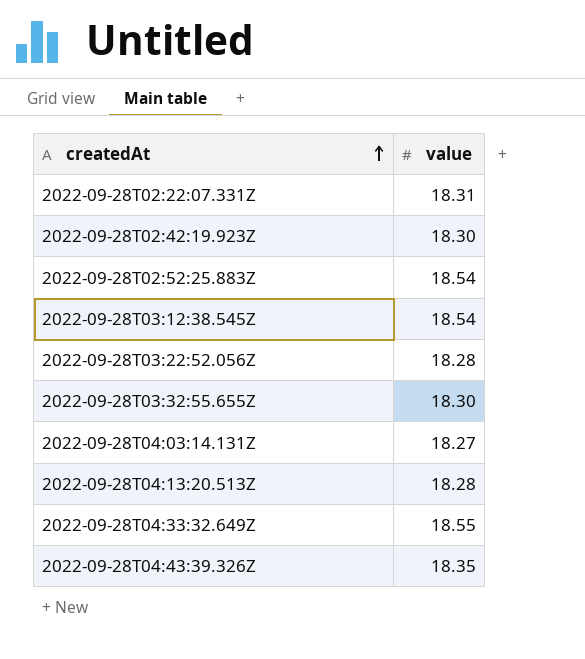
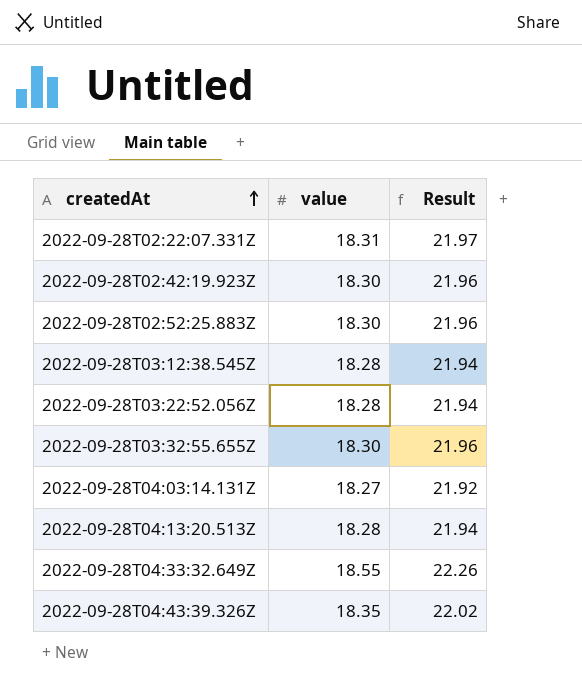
column Result | formula: none -> [value] * 1.2
2022-09-28T02:52:25.883Z | value: 18.54 -> 18.30
2022-09-28T03:12:38.545Z | value: 18.54 -> 18.28

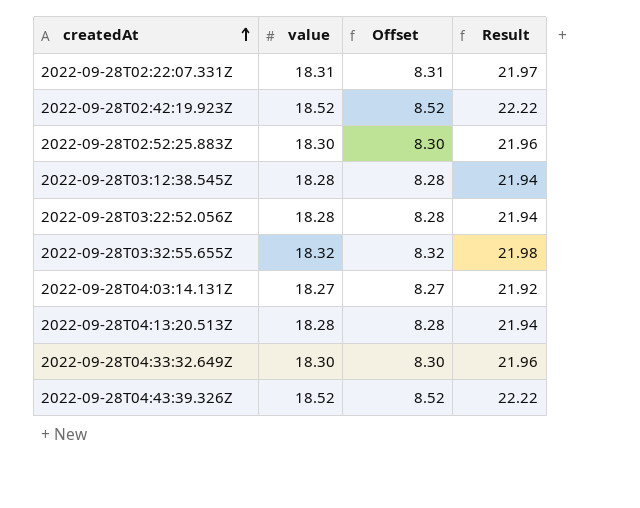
column Offset | formula: none -> [value] - 10
2022-09-28T02:42:19.923Z | value: 18.30 -> 18.52
2022-09-28T02:42:19.923Z | Result: 21.96 -> 22.22
2022-09-28T03:32:55.655Z | value: 18.30 -> 18.32
2022-09-28T03:32:55.655Z | Result: 21.96 -> 21.98
2022-09-28T04:33:32.649Z | value: 18.55 -> 18.30
2022-09-28T04:33:32.649Z | Result: 22.26 -> 21.96
2022-09-28T04:43:39.326Z | value: 18.35 -> 18.52
2022-09-28T04:43:39.326Z | Result: 22.02 -> 22.22

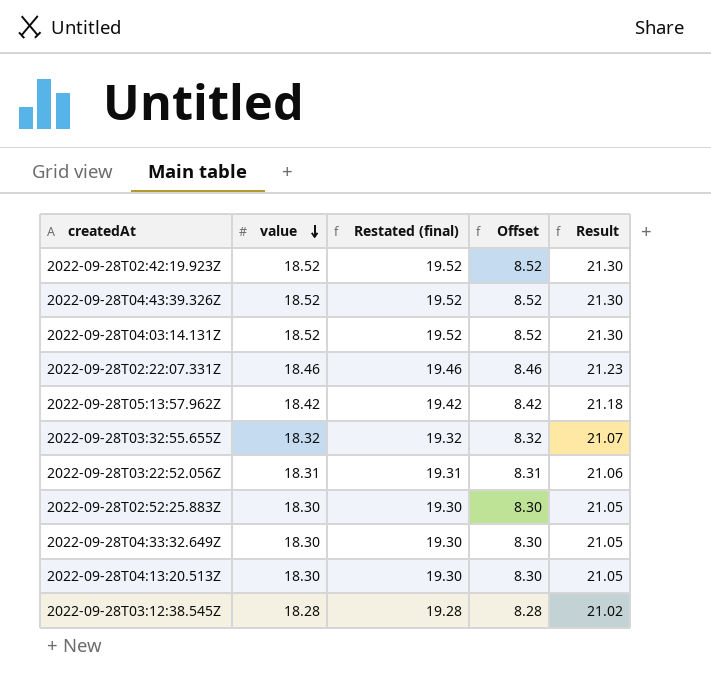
row order: createdAt ascending -> value descending
column Restated (final) | formula: none -> [value] + 1
column Result | formula: [value] * 1.2 -> [value] * 1.15
2022-09-28T04:03:14.131Z | value: 18.27 -> 18.52
2022-09-28T04:03:14.131Z | Offset: 8.27 -> 8.52
2022-09-28T02:22:07.331Z | value: 18.31 -> 18.46
2022-09-28T02:22:07.331Z | Offset: 8.31 -> 8.46
row 2022-09-28T05:13:57.962Z: none -> 18.42 | 19.42 | 8.42 | 21.18
2022-09-28T03:22:52.056Z | value: 18.28 -> 18.31
2022-09-28T03:22:52.056Z | Offset: 8.28 -> 8.31
2022-09-28T04:13:20.513Z | value: 18.28 -> 18.30
2022-09-28T04:13:20.513Z | Offset: 8.28 -> 8.30

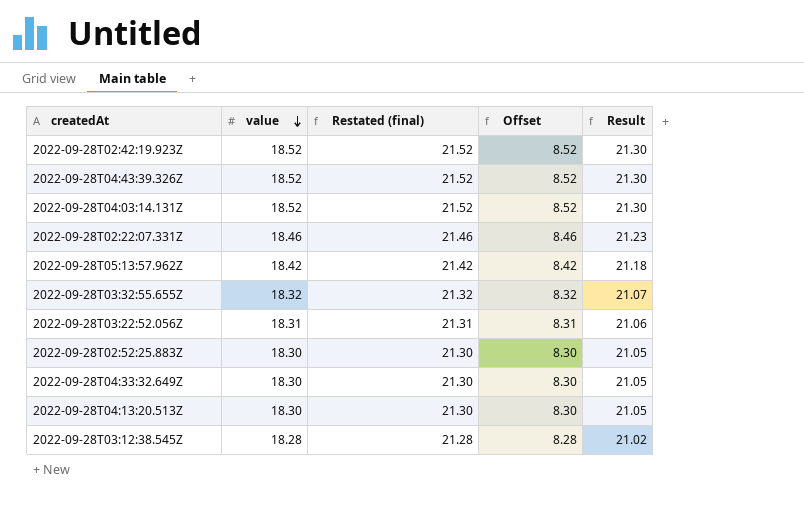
column Restated (final) | formula: [value] + 1 -> [value] + 3

